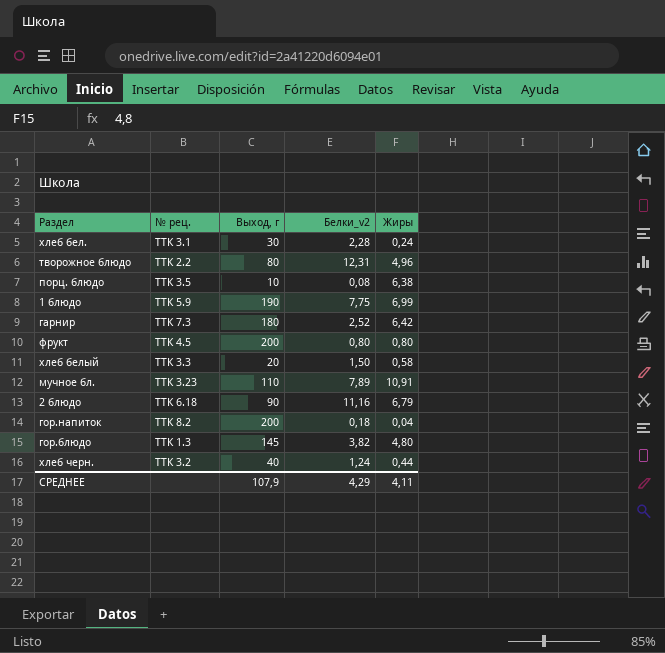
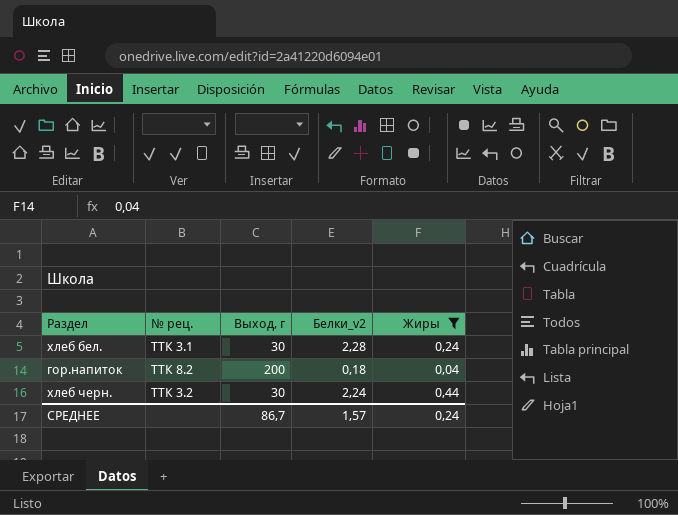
filter: none -> Жиры <= 0,44
хлеб черн. | Выход, г: 40 -> 30
хлеб черн. | Белки_v2: 1,24 -> 2,24
СРЕДНЕЕ | Выход, г: 107,9 -> 86,7
СРЕДНЕЕ | Белки_v2: 4,29 -> 1,57
СРЕДНЕЕ | Жиры: 4,11 -> 0,24

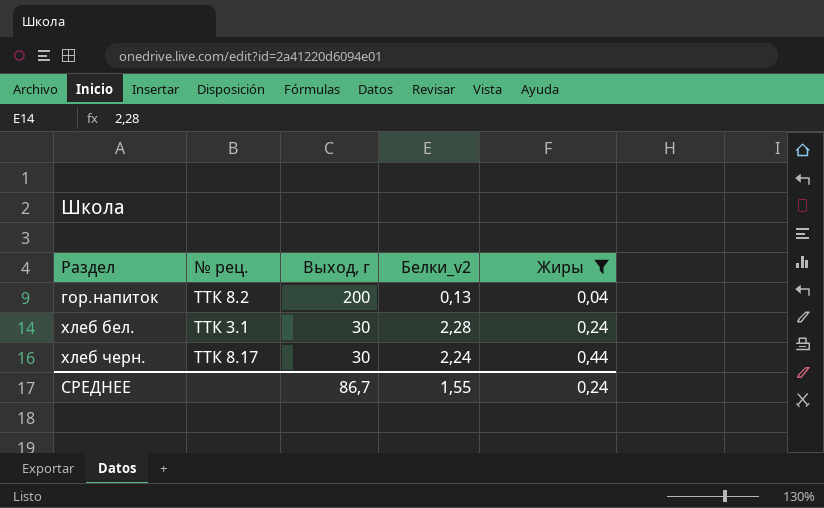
row order: none -> Раздел ascending
гор.напиток | Белки_v2: 0,18 -> 0,13
хлеб черн. | № рец.: ТТК 3.2 -> ТТК 8.17
СРЕДНЕЕ | Белки_v2: 1,57 -> 1,55

